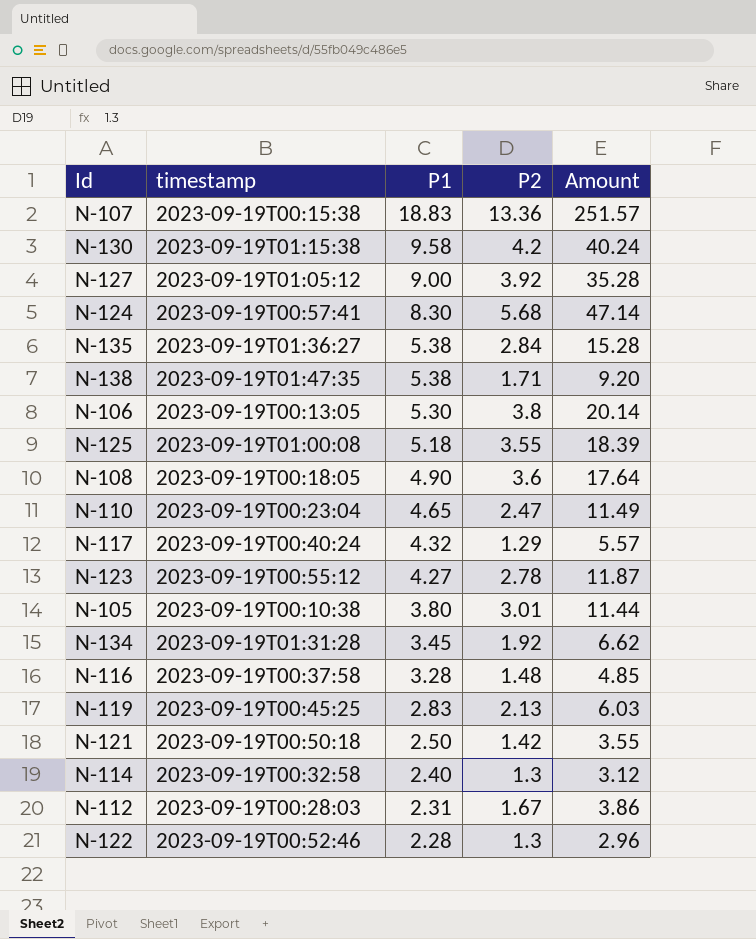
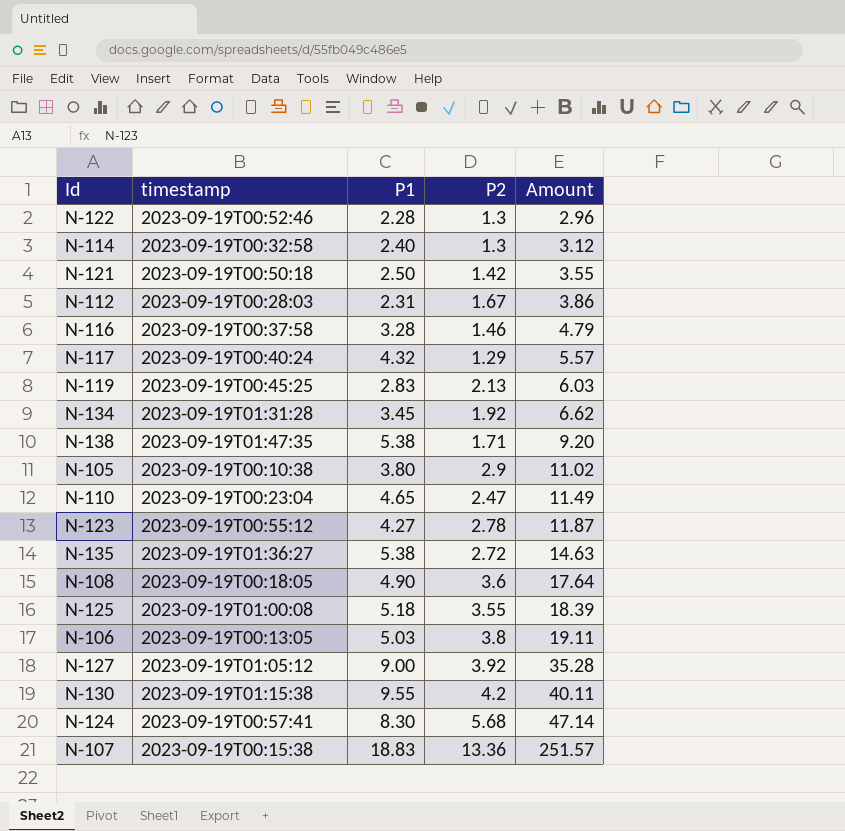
row order: P1 descending -> Amount ascending
N-116 | P2: 1.48 -> 1.46
N-116 | Amount: 4.85 -> 4.79
N-105 | P2: 3.01 -> 2.9
N-105 | Amount: 11.44 -> 11.02
N-135 | P2: 2.84 -> 2.72
N-135 | Amount: 15.28 -> 14.63
N-106 | P1: 5.30 -> 5.03
N-106 | Amount: 20.14 -> 19.11
N-130 | P1: 9.58 -> 9.55
N-130 | Amount: 40.24 -> 40.11

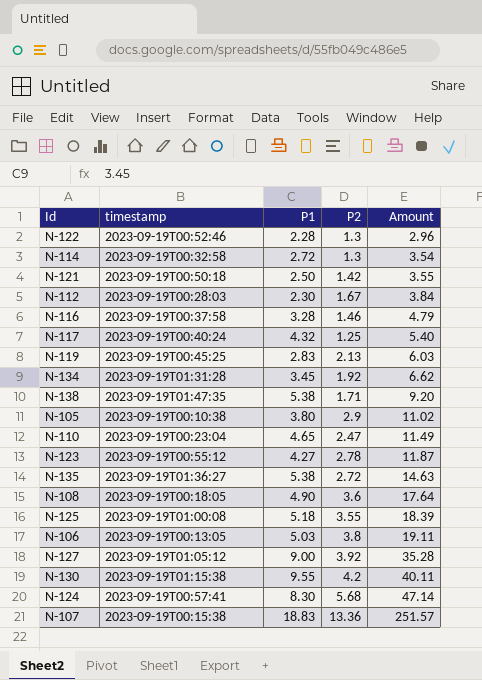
N-114 | P1: 2.40 -> 2.72
N-114 | Amount: 3.12 -> 3.54
N-112 | P1: 2.31 -> 2.30
N-112 | Amount: 3.86 -> 3.84
N-117 | P2: 1.29 -> 1.25
N-117 | Amount: 5.57 -> 5.40

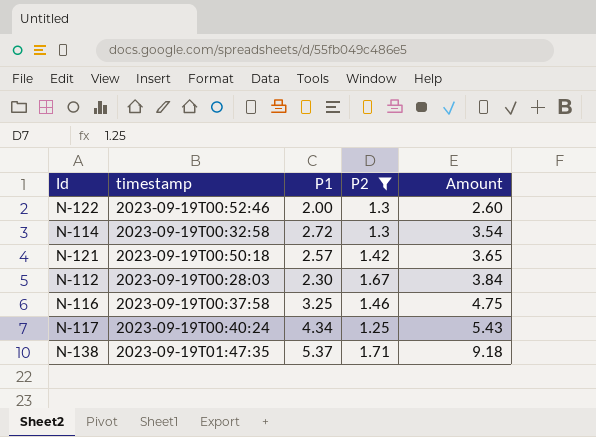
filter: none -> P2 <= 1.71
N-122 | P1: 2.28 -> 2.00
N-122 | Amount: 2.96 -> 2.60
N-121 | P1: 2.50 -> 2.57
N-121 | Amount: 3.55 -> 3.65
N-116 | P1: 3.28 -> 3.25
N-116 | Amount: 4.79 -> 4.75
N-117 | P1: 4.32 -> 4.34
N-117 | Amount: 5.40 -> 5.43
N-138 | P1: 5.38 -> 5.37
N-138 | Amount: 9.20 -> 9.18

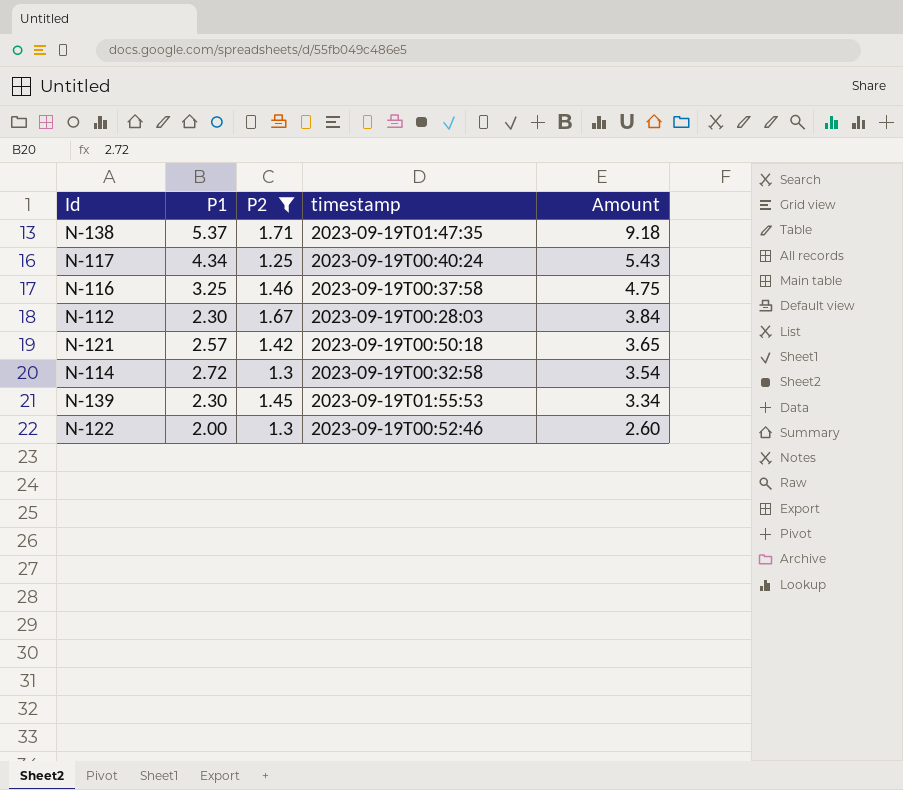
row order: Amount ascending -> Amount descending
column timestamp | position: 2 -> 4
row N-139: none -> 2.30 | 1.45 | 2023-09-19T01:55:53 | 3.34

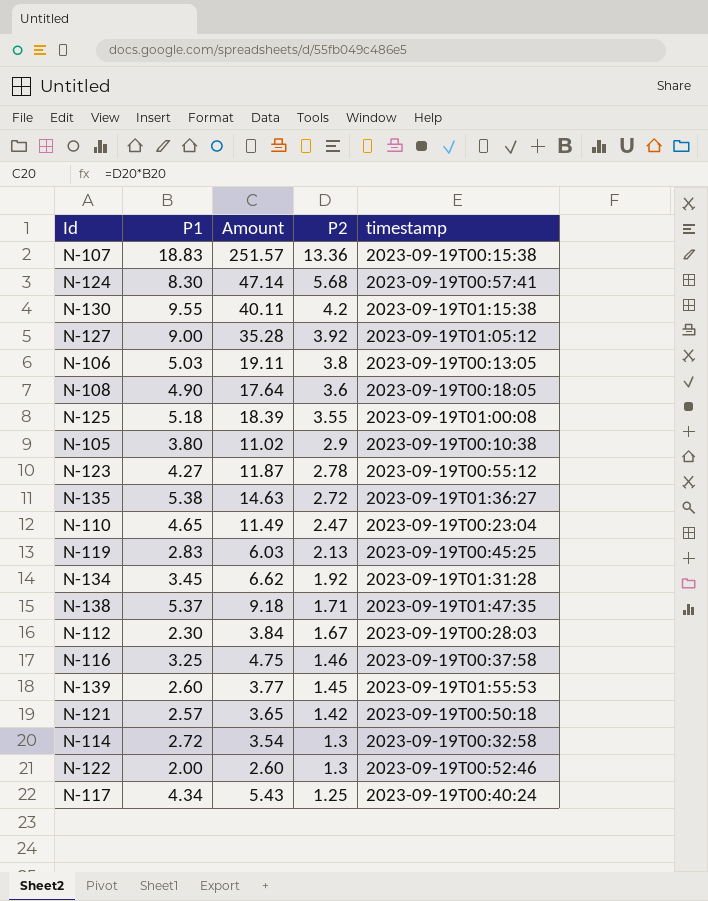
filter: P2 <= 1.71 -> none
row order: Amount descending -> P2 descending
column Amount | position: 5 -> 3
N-139 | P1: 2.30 -> 2.60
N-139 | Amount: 3.34 -> 3.77

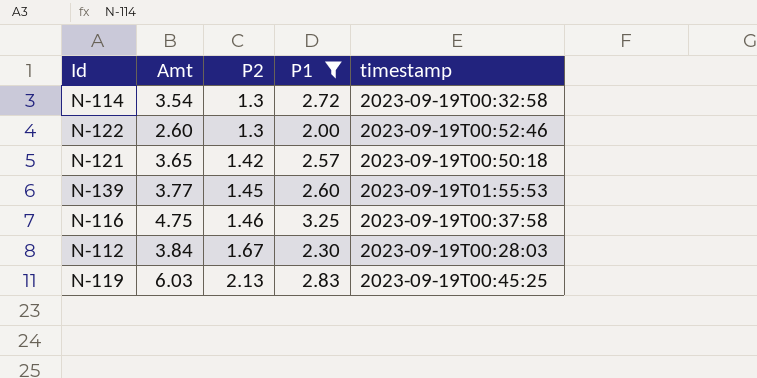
filter: none -> P1 <= 3.25
row order: P2 descending -> P2 ascending
column name: Amount -> Amt
column P1 | position: 2 -> 4

